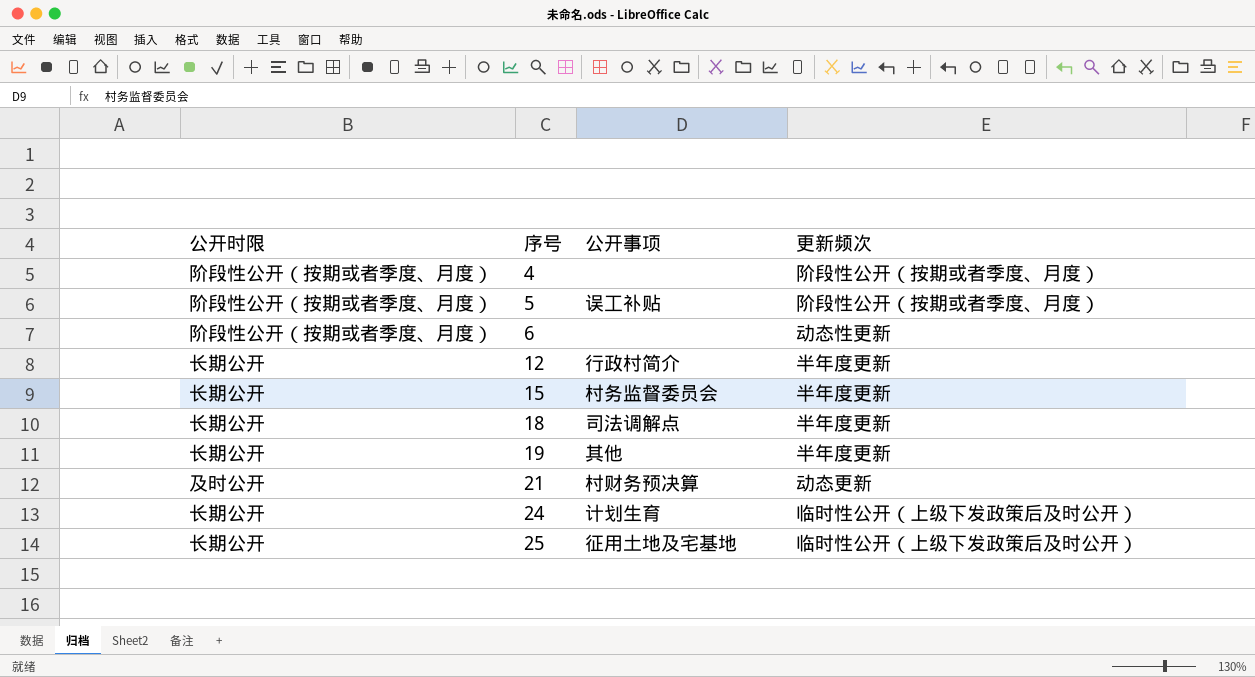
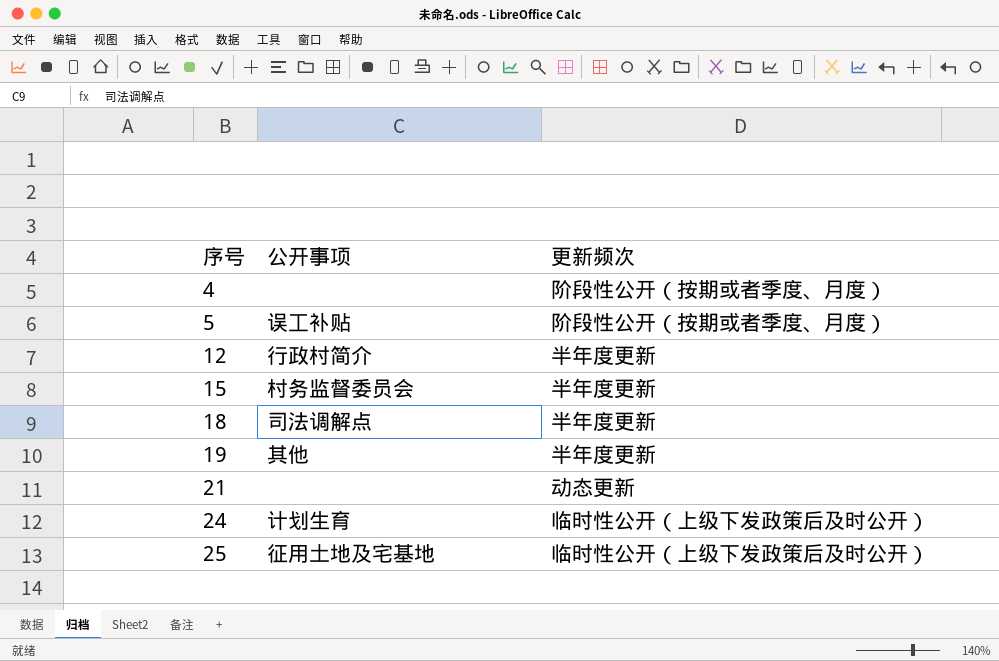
column 公开时限 | position: 1 -> none
row 6: 阶段性公开（按期或者季度、月度） | none | 动态性更新 -> none
21 | 公开事项: 村财务预决算 -> none

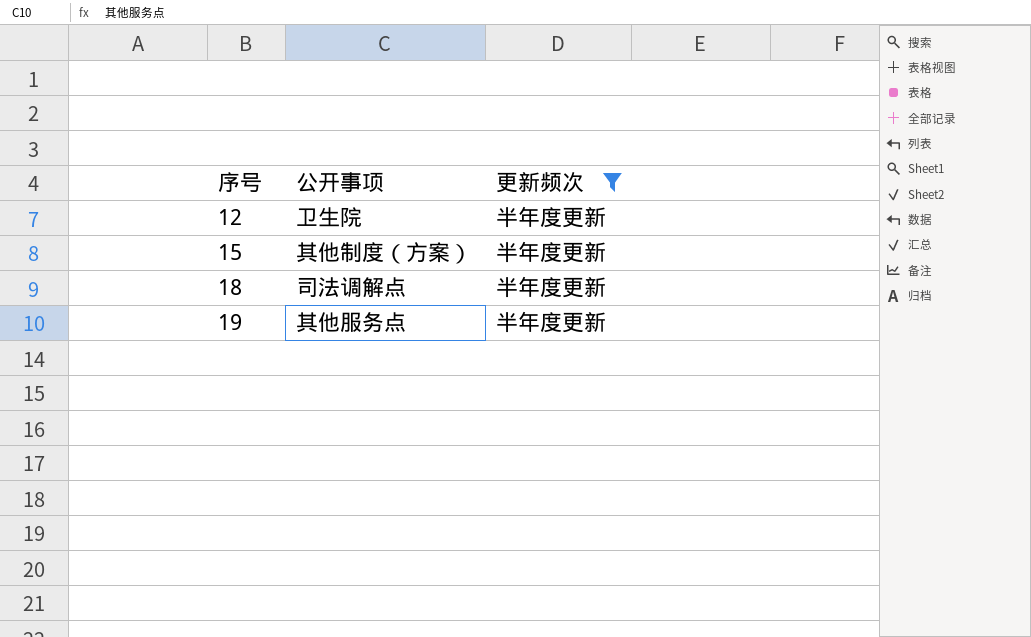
filter: none -> 更新频次 = 半年度更新
12 | 公开事项: 行政村简介 -> 卫生院
15 | 公开事项: 村务监督委员会 -> 其他制度（方案）
19 | 公开事项: 其他 -> 其他服务点

